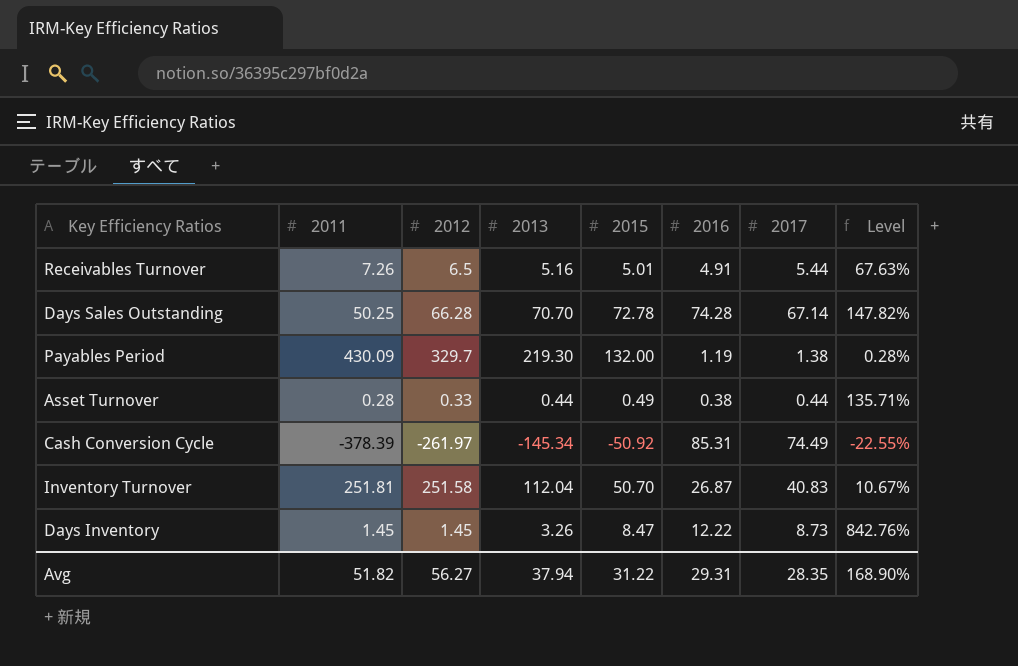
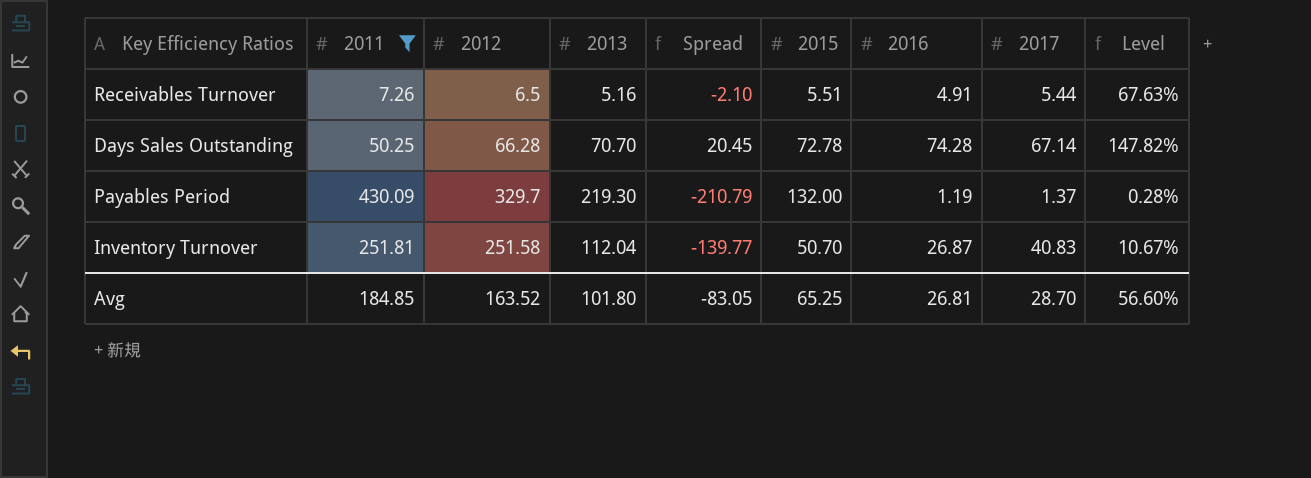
filter: none -> 2011 >= 7.26
column Spread | formula: none -> [2013] - [2011]
Receivables Turnover | 2015: 5.01 -> 5.51
Payables Period | 2017: 1.38 -> 1.37
Avg | 2011: 51.82 -> 184.85
Avg | 2012: 56.27 -> 163.52
Avg | 2013: 37.94 -> 101.80
Avg | 2015: 31.22 -> 65.25
Avg | 2016: 29.31 -> 26.81
Avg | 2017: 28.35 -> 28.70
Avg | Level: 168.90% -> 56.60%

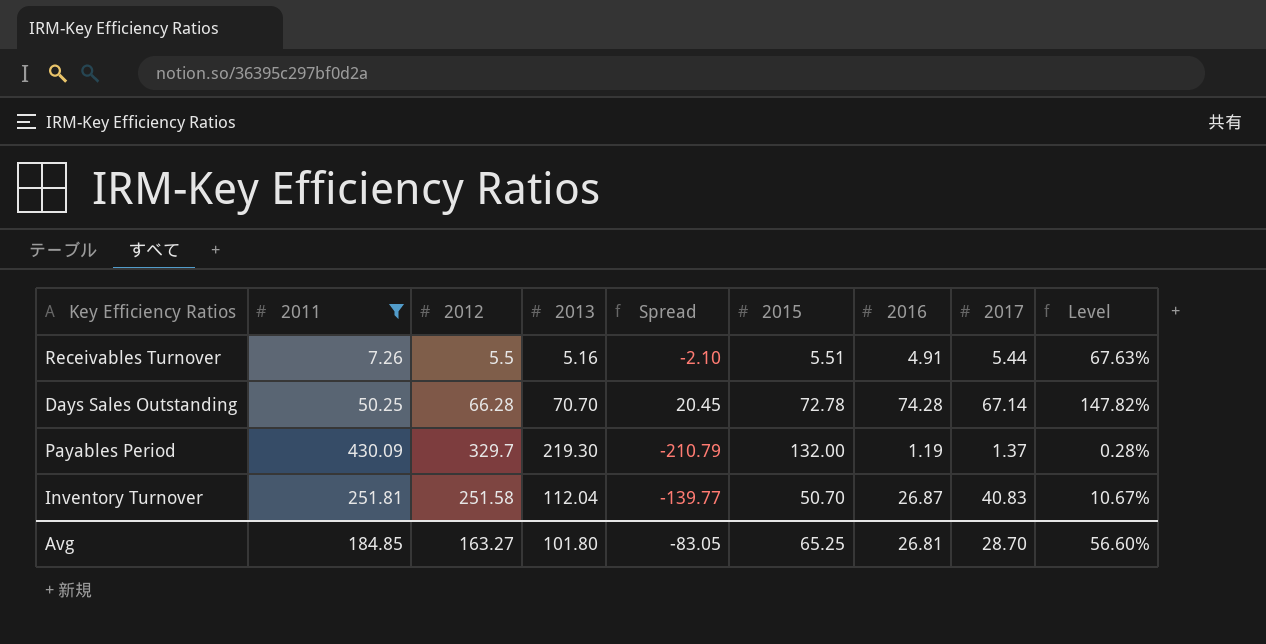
Receivables Turnover | 2012: 6.5 -> 5.5
Avg | 2012: 163.52 -> 163.27

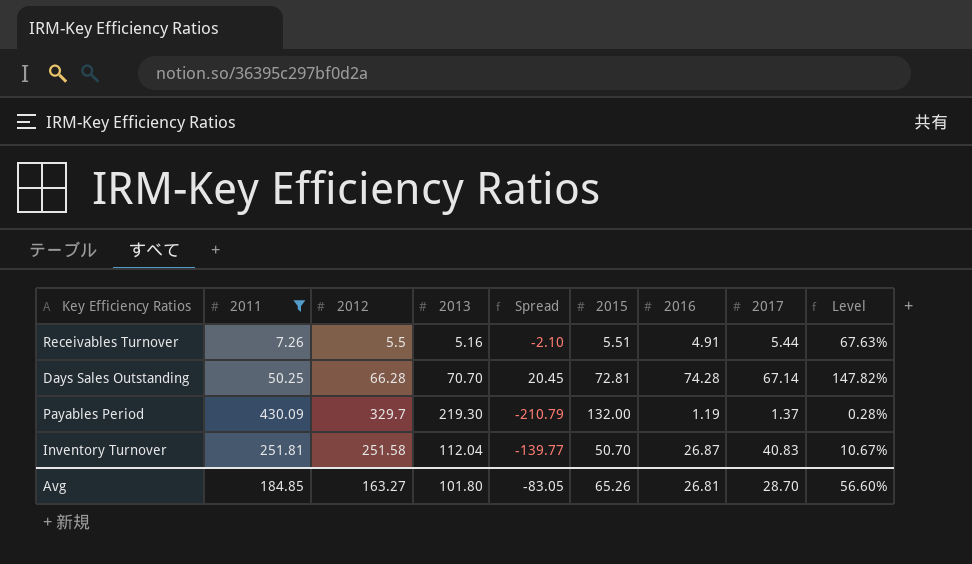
Days Sales Outstanding | 2015: 72.78 -> 72.81
Avg | 2015: 65.25 -> 65.26

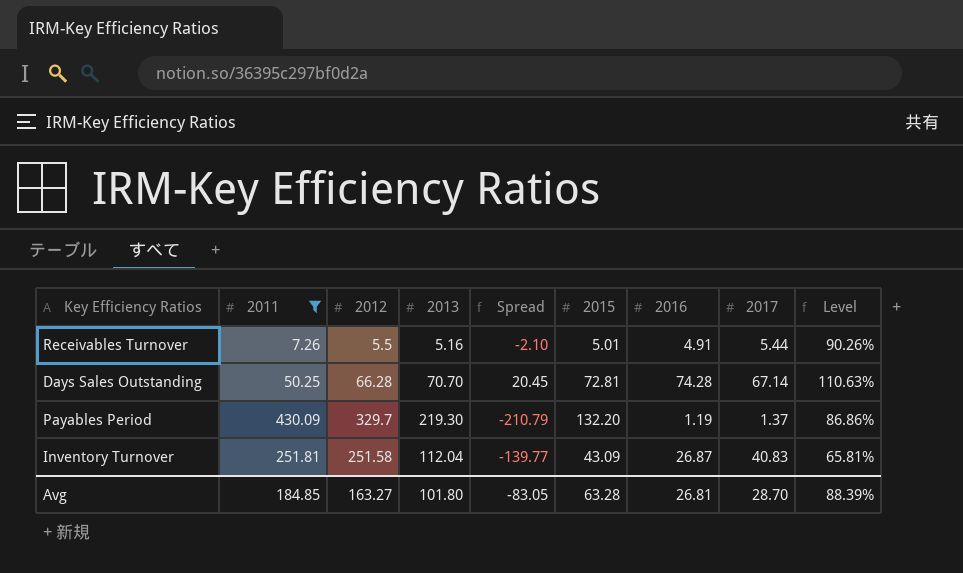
column Level | formula: [2016] / [2011] -> [2016] / [2017]
Receivables Turnover | 2015: 5.51 -> 5.01
Payables Period | 2015: 132.00 -> 132.20
Inventory Turnover | 2015: 50.70 -> 43.09
Avg | 2015: 65.26 -> 63.28
Avg | Level: 56.60% -> 88.39%

